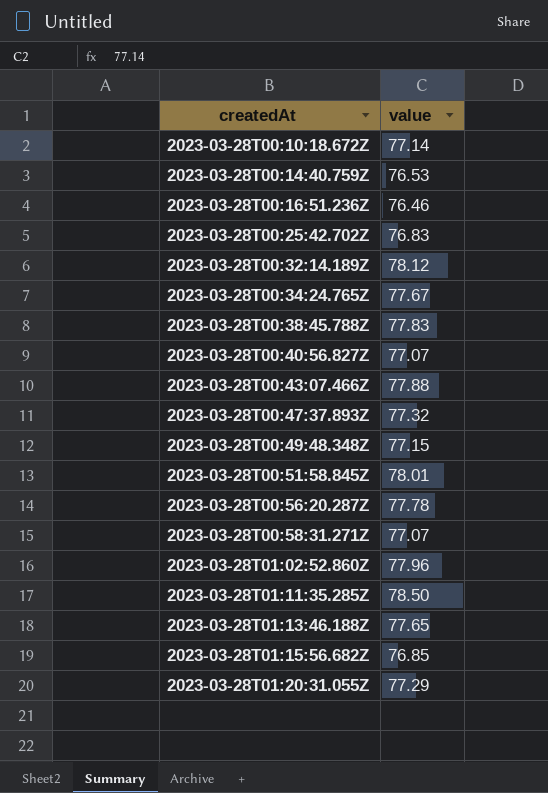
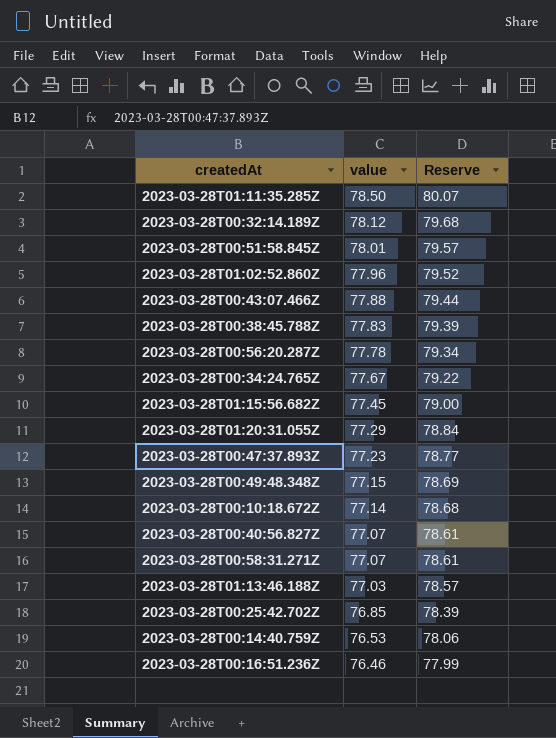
row order: createdAt ascending -> value descending
column Reserve | formula: none -> [value] * 1.02
2023-03-28T01:15:56.682Z | value: 76.85 -> 77.45
2023-03-28T00:47:37.893Z | value: 77.32 -> 77.23
2023-03-28T01:13:46.188Z | value: 77.65 -> 77.03
2023-03-28T00:25:42.702Z | value: 76.83 -> 76.85

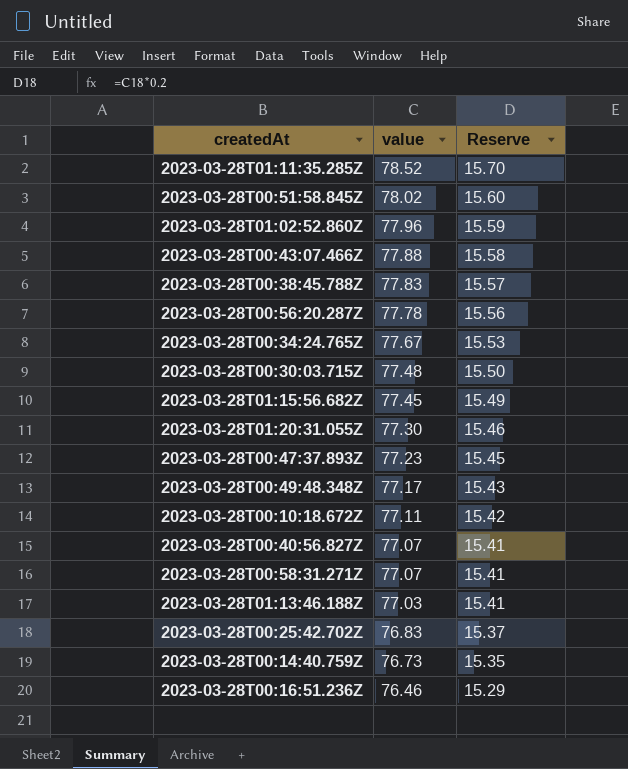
column Reserve | formula: [value] * 1.02 -> [value] * 0.2
row 2023-03-28T00:32:14.189Z: 78.12 | 79.68 -> none
2023-03-28T01:11:35.285Z | value: 78.50 -> 78.52
2023-03-28T00:51:58.845Z | value: 78.01 -> 78.02
row 2023-03-28T00:30:03.715Z: none -> 77.48 | 15.50
2023-03-28T01:20:31.055Z | value: 77.29 -> 77.30
2023-03-28T00:49:48.348Z | value: 77.15 -> 77.17
2023-03-28T00:10:18.672Z | value: 77.14 -> 77.11
2023-03-28T00:25:42.702Z | value: 76.85 -> 76.83
2023-03-28T00:14:40.759Z | value: 76.53 -> 76.73

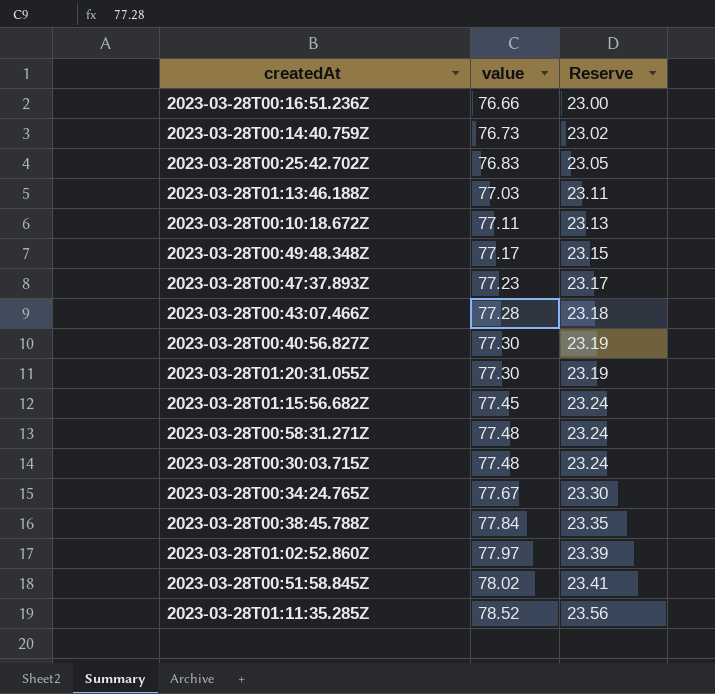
row order: value descending -> value ascending
column Reserve | formula: [value] * 0.2 -> [value] * 0.3
row 2023-03-28T00:56:20.287Z: 77.78 | 15.56 -> none
2023-03-28T00:16:51.236Z | value: 76.46 -> 76.66
2023-03-28T00:43:07.466Z | value: 77.88 -> 77.28
2023-03-28T00:40:56.827Z | value: 77.07 -> 77.30
2023-03-28T00:58:31.271Z | value: 77.07 -> 77.48
2023-03-28T00:38:45.788Z | value: 77.83 -> 77.84
2023-03-28T01:02:52.860Z | value: 77.96 -> 77.97

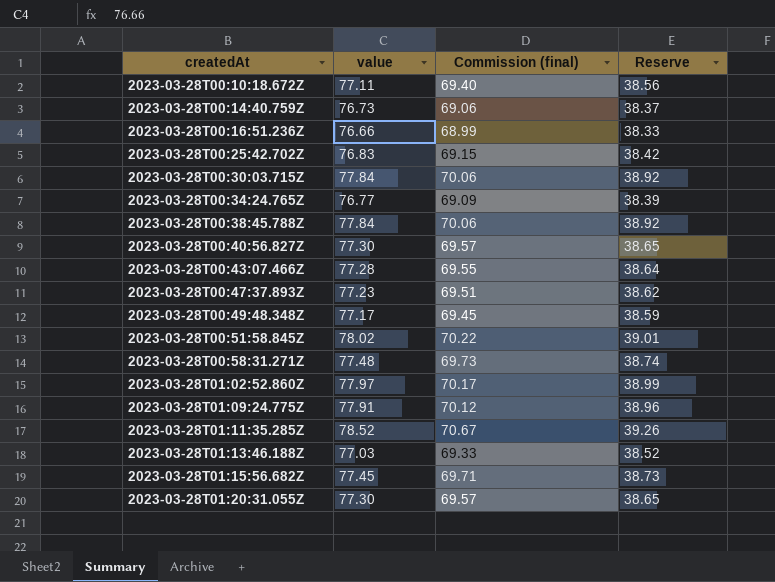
row order: value ascending -> createdAt ascending
column Commission (final) | formula: none -> [value] * 0.9
column Reserve | formula: [value] * 0.3 -> [value] * 0.5
2023-03-28T00:30:03.715Z | value: 77.48 -> 77.84
2023-03-28T00:34:24.765Z | value: 77.67 -> 76.77
row 2023-03-28T01:09:24.775Z: none -> 77.91 | 70.12 | 38.96

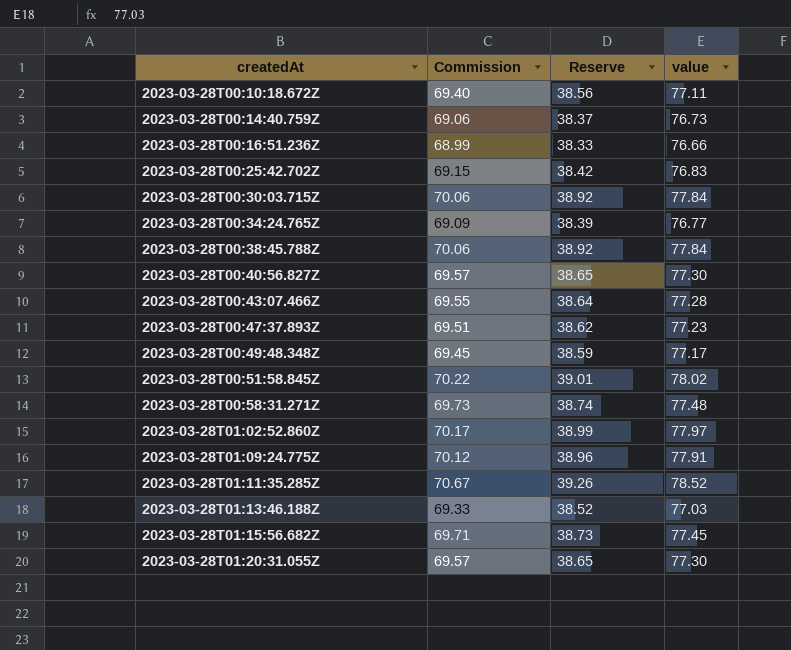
column name: Commission (final) -> Commission
column value | position: 2 -> 4

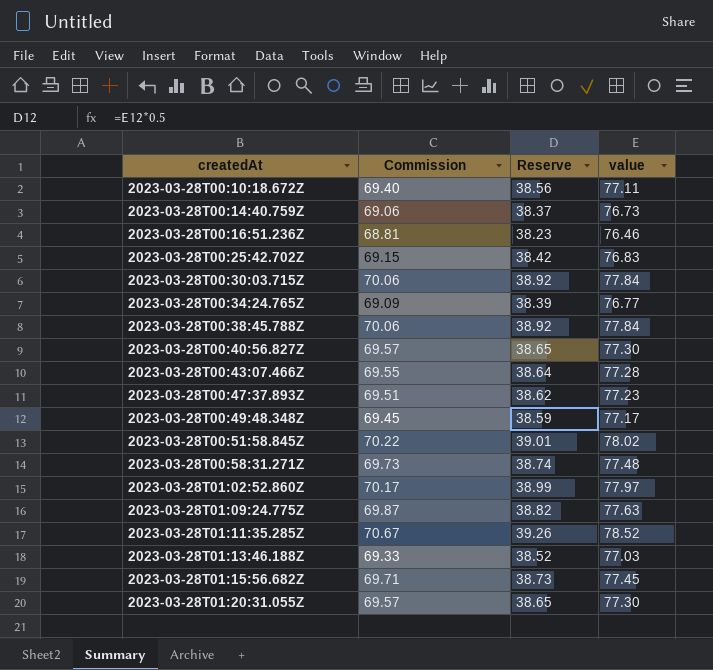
2023-03-28T00:16:51.236Z | Commission: 68.99 -> 68.81
2023-03-28T00:16:51.236Z | Reserve: 38.33 -> 38.23
2023-03-28T00:16:51.236Z | value: 76.66 -> 76.46
2023-03-28T01:09:24.775Z | Commission: 70.12 -> 69.87
2023-03-28T01:09:24.775Z | Reserve: 38.96 -> 38.82
2023-03-28T01:09:24.775Z | value: 77.91 -> 77.63

